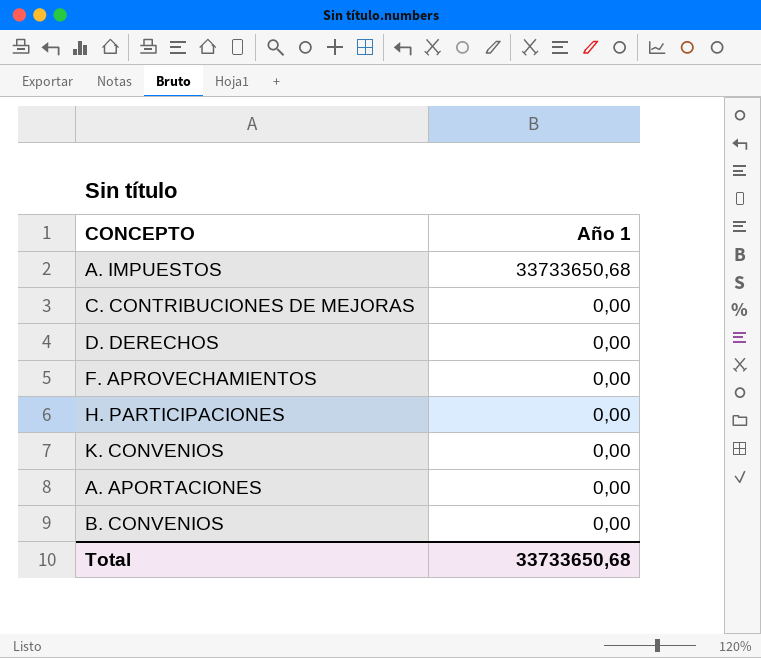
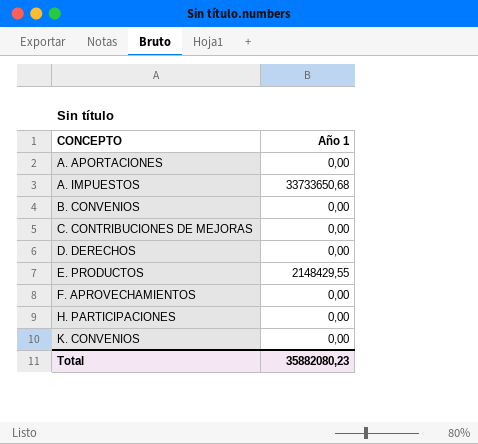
row order: Año 1 descending -> CONCEPTO ascending
row E. PRODUCTOS: none -> 2148429,55
Total | Año 1: 33733650,68 -> 35882080,23

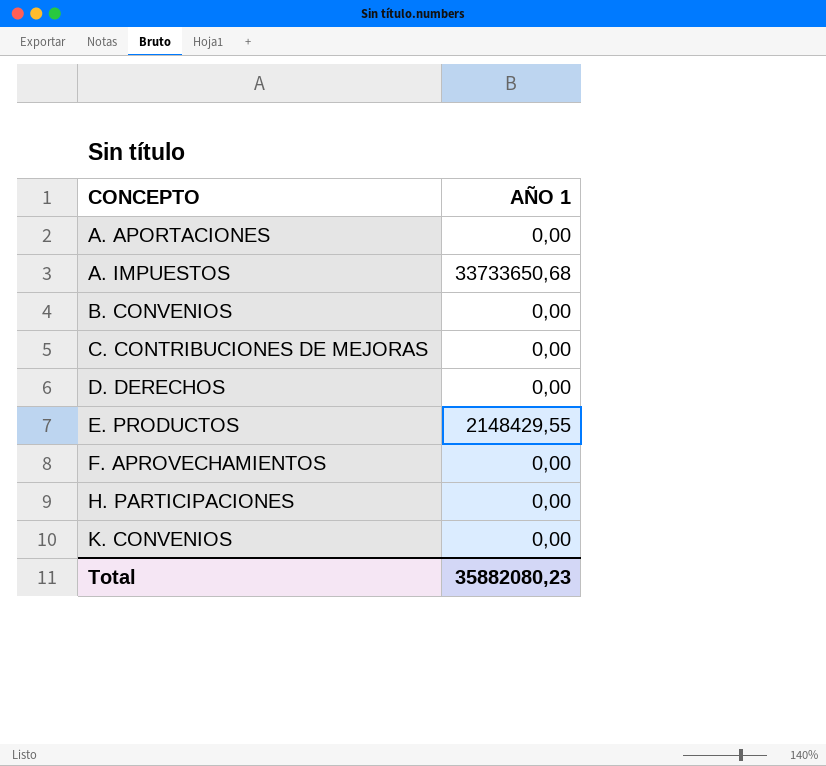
column name: Año 1 -> AÑO 1

